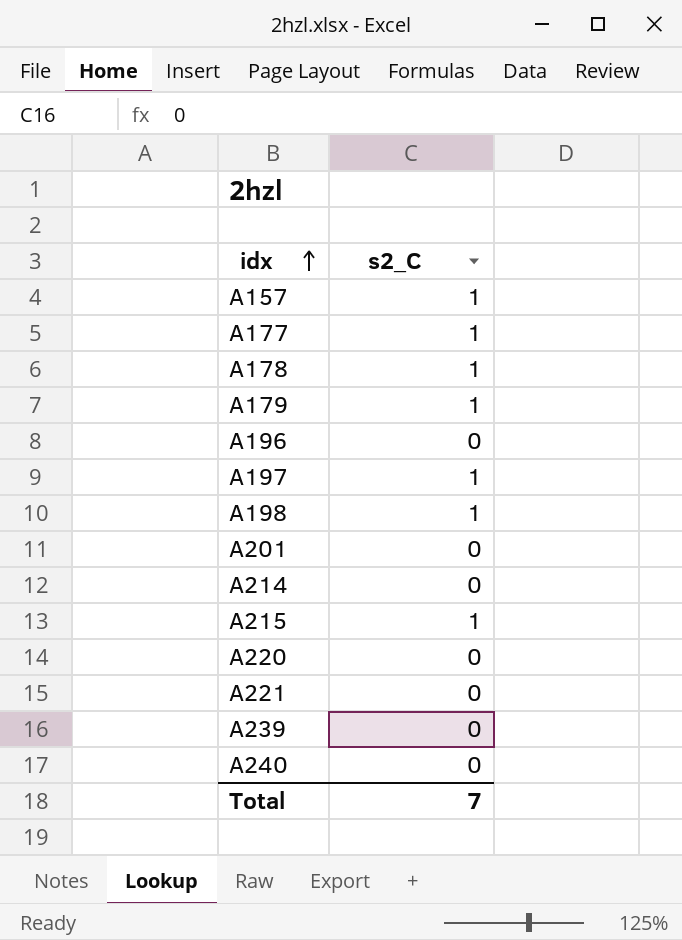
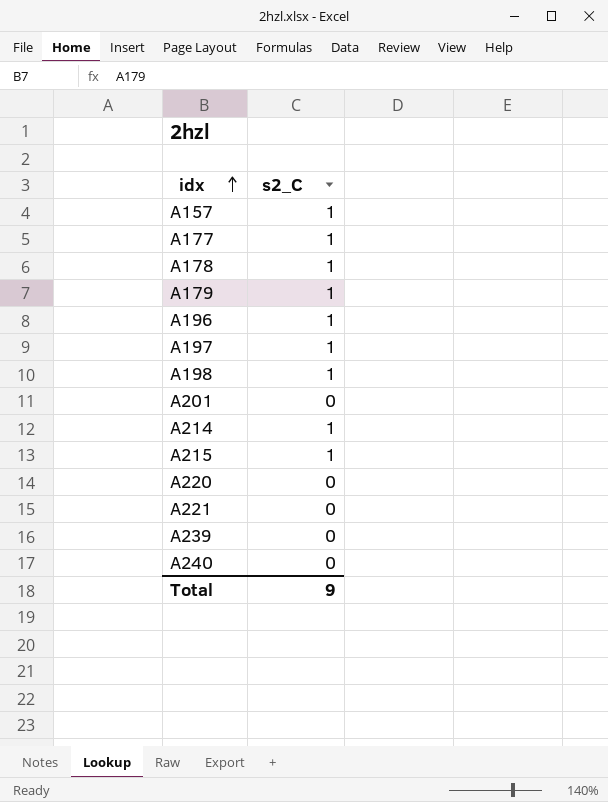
A196 | s2_C: 0 -> 1
A214 | s2_C: 0 -> 1
Total | s2_C: 7 -> 9

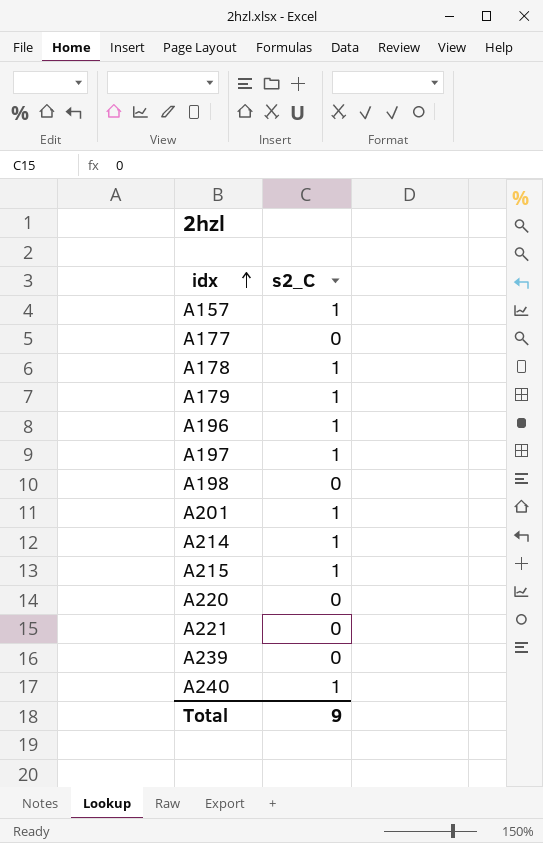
A177 | s2_C: 1 -> 0
A198 | s2_C: 1 -> 0
A201 | s2_C: 0 -> 1
A240 | s2_C: 0 -> 1

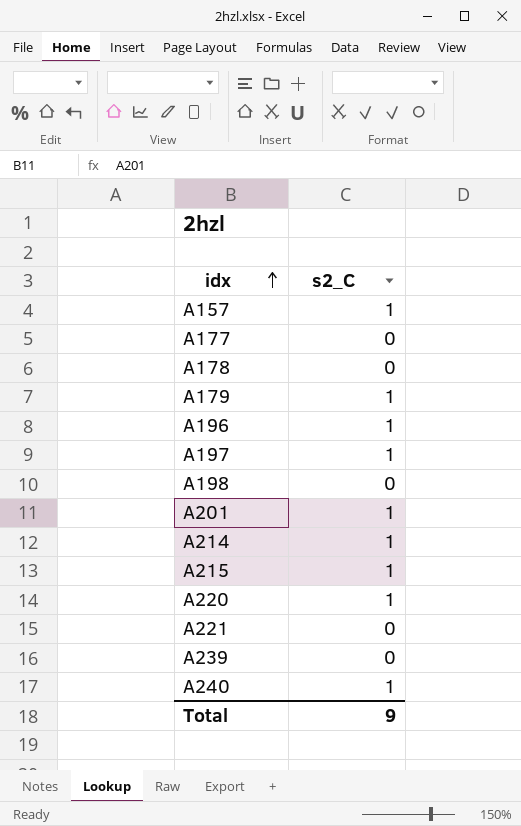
A178 | s2_C: 1 -> 0
A220 | s2_C: 0 -> 1

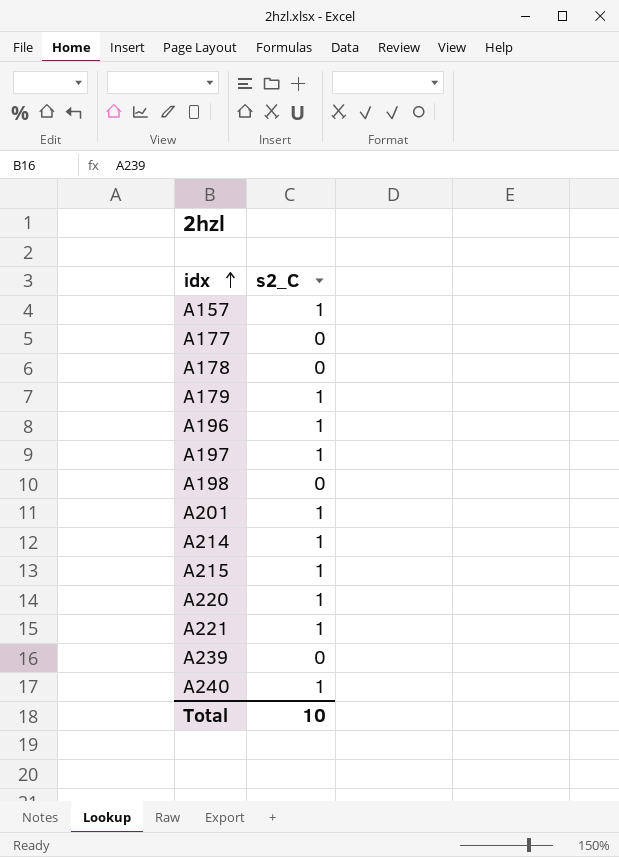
A221 | s2_C: 0 -> 1
Total | s2_C: 9 -> 10

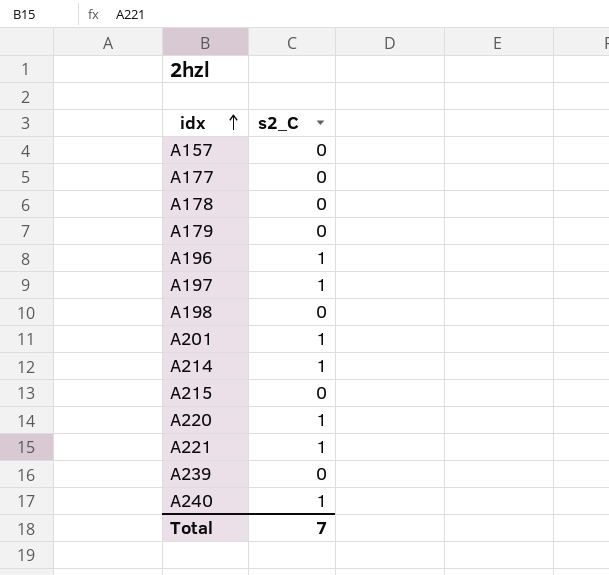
A157 | s2_C: 1 -> 0
A179 | s2_C: 1 -> 0
A215 | s2_C: 1 -> 0
Total | s2_C: 10 -> 7

